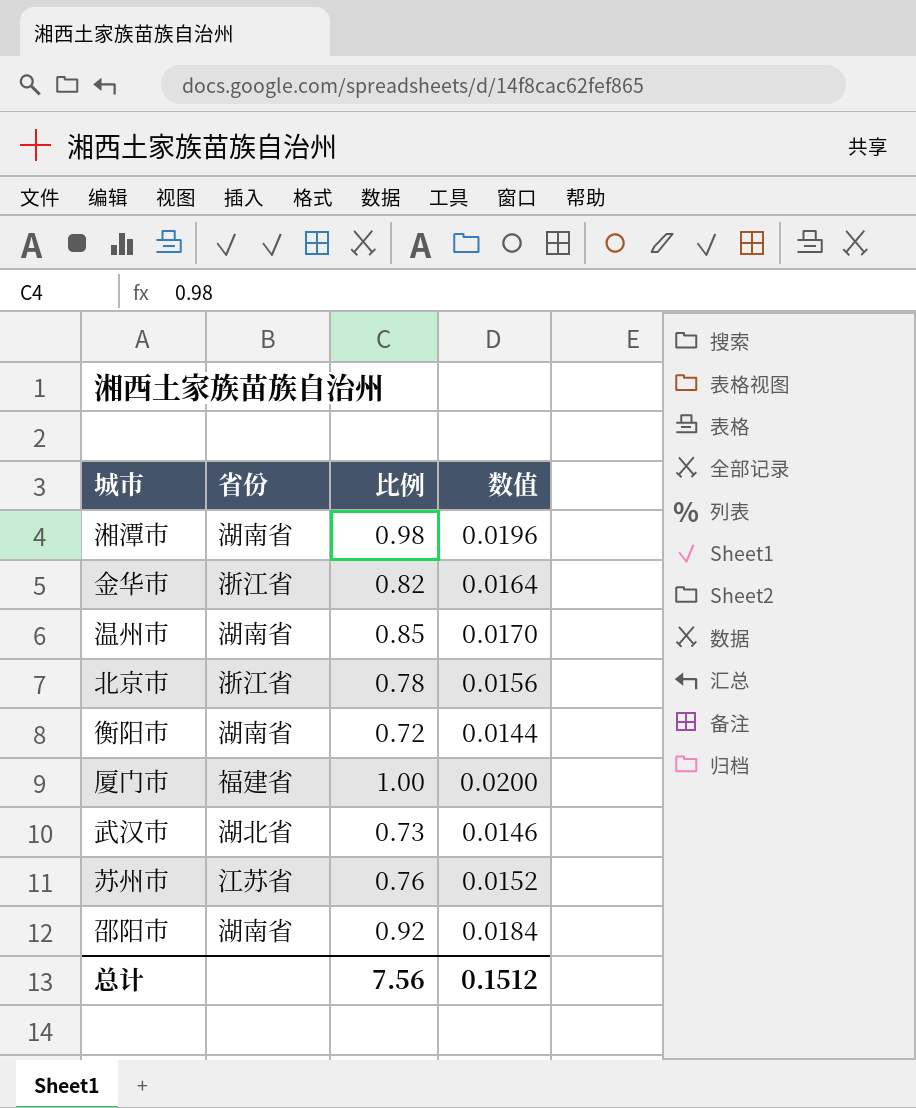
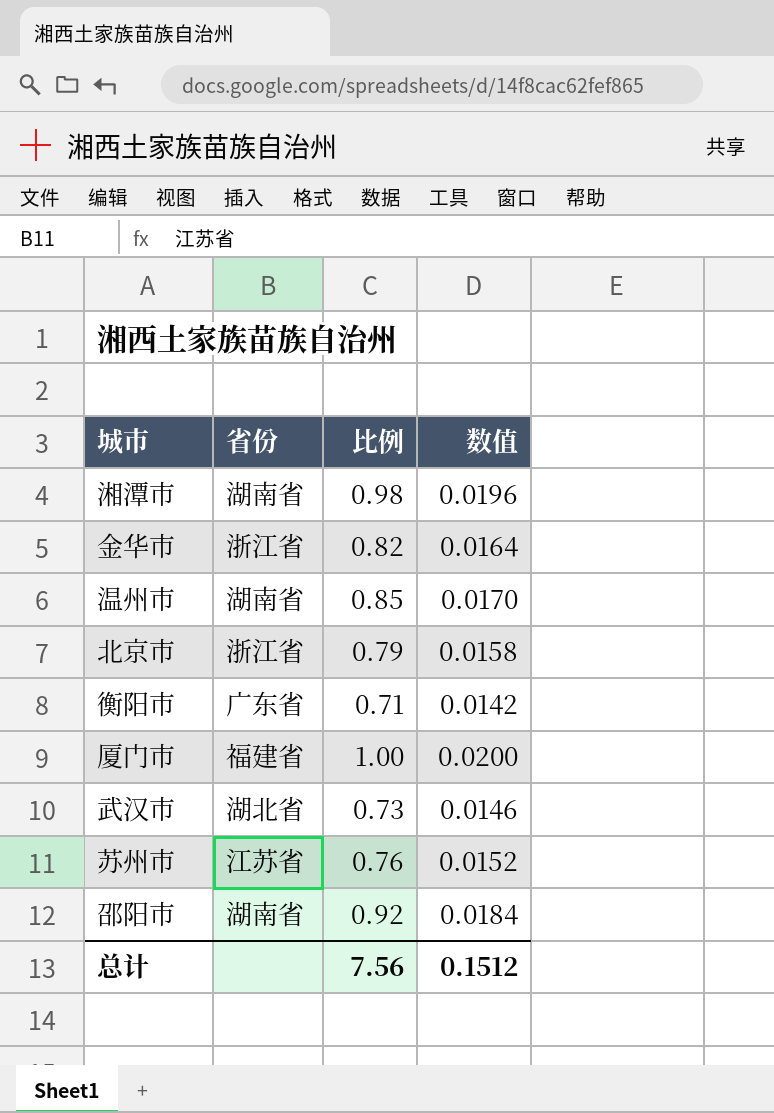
北京市 | 比例: 0.78 -> 0.79
北京市 | 数值: 0.0156 -> 0.0158
衡阳市 | 省份: 湖南省 -> 广东省
衡阳市 | 比例: 0.72 -> 0.71
衡阳市 | 数值: 0.0144 -> 0.0142

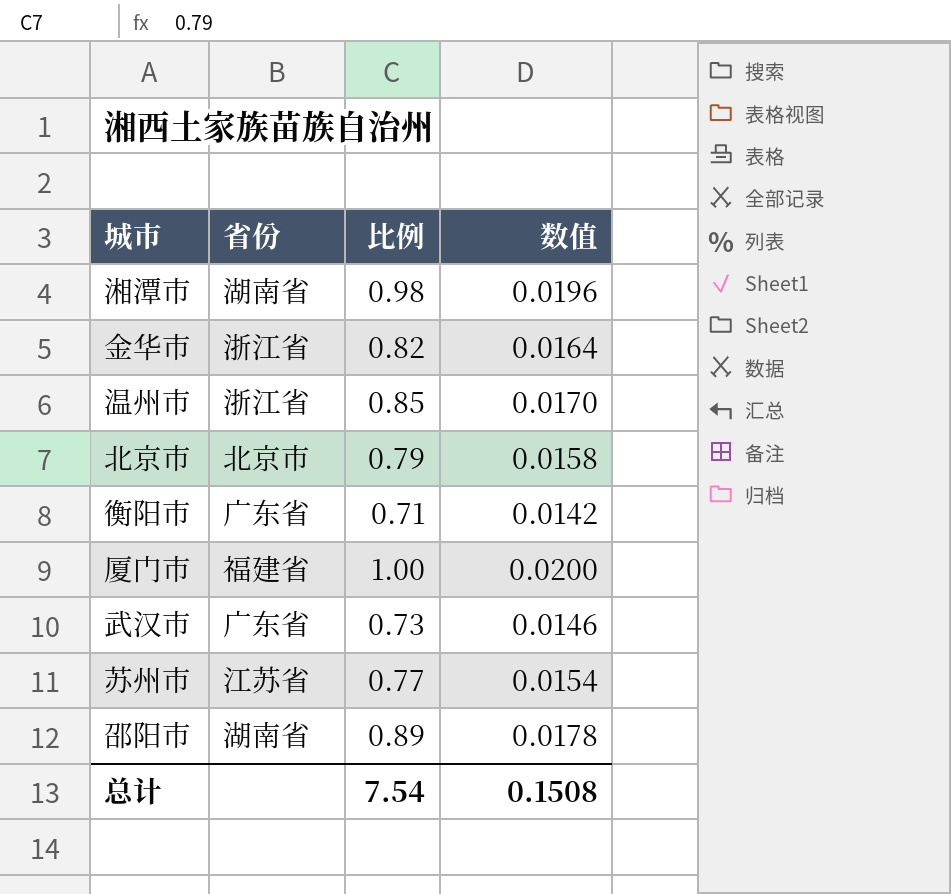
温州市 | 省份: 湖南省 -> 浙江省
北京市 | 省份: 浙江省 -> 北京市
武汉市 | 省份: 湖北省 -> 广东省
苏州市 | 比例: 0.76 -> 0.77
苏州市 | 数值: 0.0152 -> 0.0154
邵阳市 | 比例: 0.92 -> 0.89
邵阳市 | 数值: 0.0184 -> 0.0178
总计 | 比例: 7.56 -> 7.54
总计 | 数值: 0.1512 -> 0.1508

